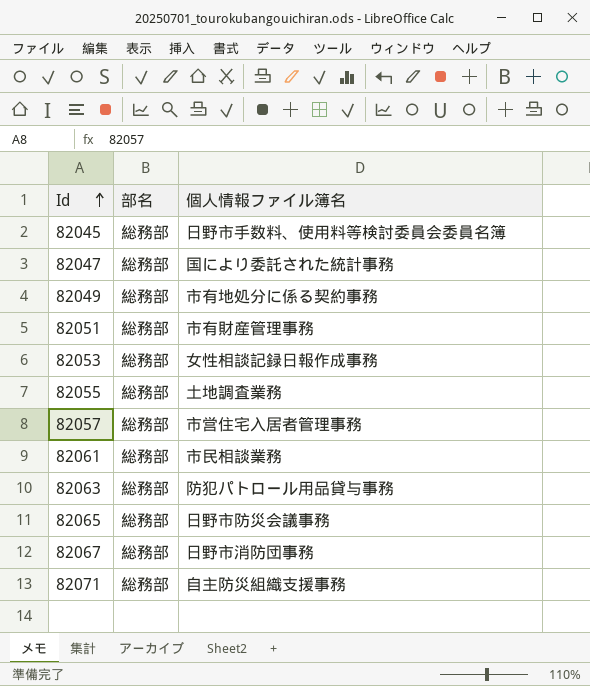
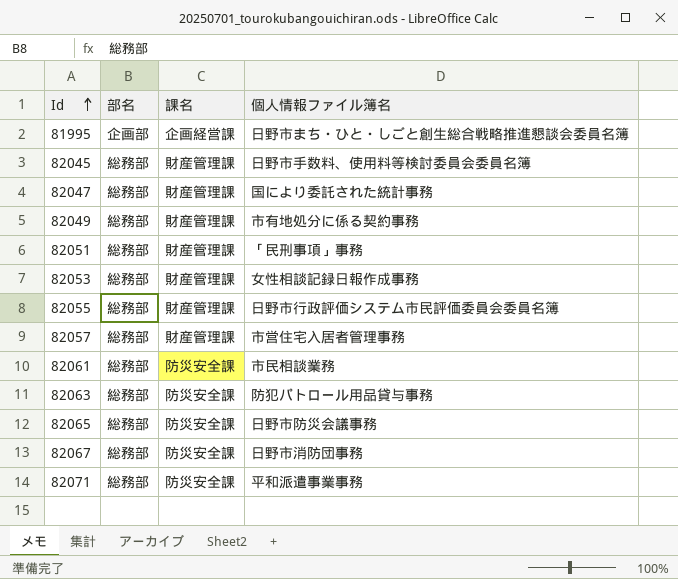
column 課名 | position: none -> 3
row 81995: none -> 企画部 | 企画経営課 | 日野市まち・ひと・しごと創生総合戦略推進懇談会委員名簿
82051 | 個人情報ファイル簿名: 市有財産管理事務 -> 「民刑事項」事務
82055 | 個人情報ファイル簿名: 土地調査業務 -> 日野市行政評価システム市民評価委員会委員名簿
82071 | 個人情報ファイル簿名: 自主防災組織支援事務 -> 平和派遣事業事務

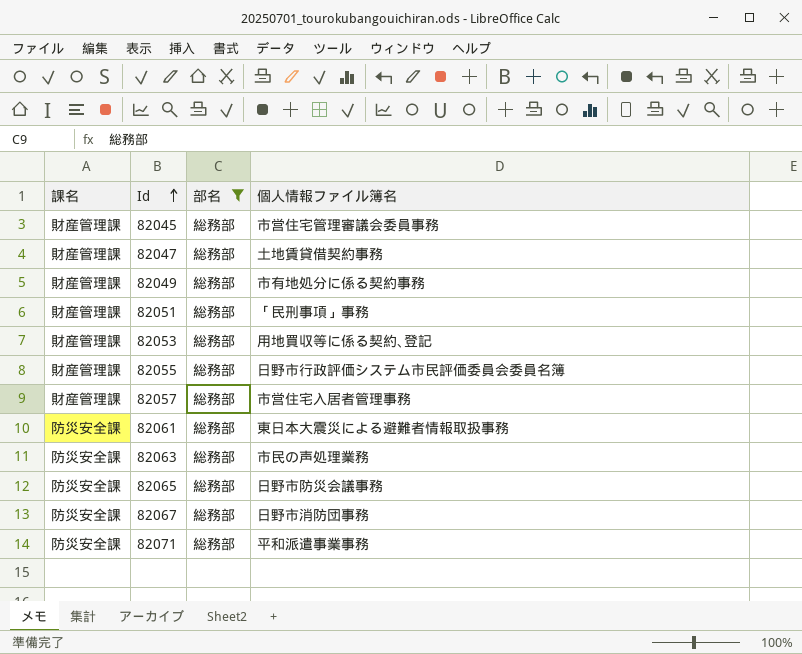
filter: none -> 部名 = 総務部
column 課名 | position: 3 -> 1
82045 | 個人情報ファイル簿名: 日野市手数料、使用料等検討委員会委員名簿 -> 市営住宅管理審議会委員事務
82047 | 個人情報ファイル簿名: 国により委託された統計事務 -> 土地賃貸借契約事務
82053 | 個人情報ファイル簿名: 女性相談記録日報作成事務 -> 用地買収等に係る契約､登記
82061 | 個人情報ファイル簿名: 市民相談業務 -> 東日本大震災による避難者情報取扱事務
82063 | 個人情報ファイル簿名: 防犯パトロール用品貸与事務 -> 市民の声処理業務

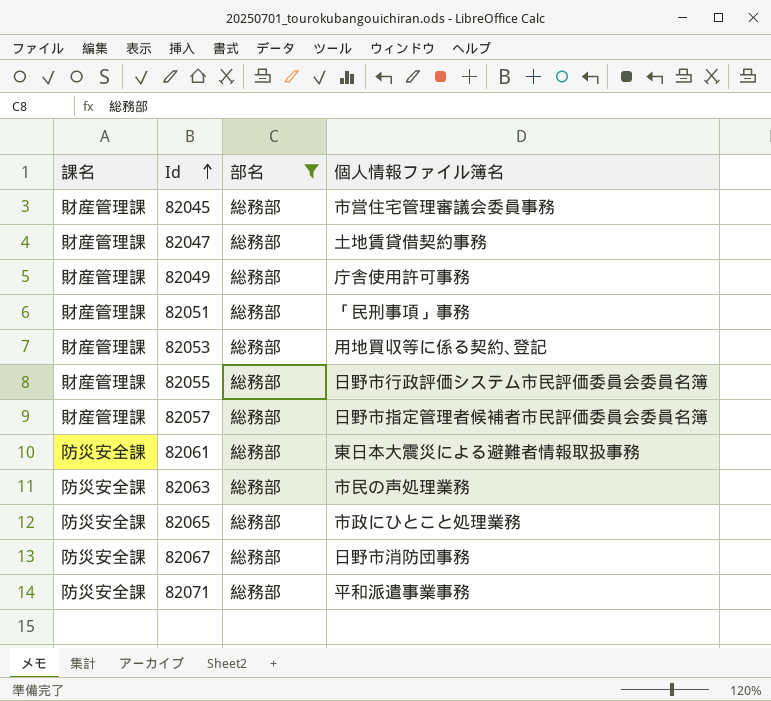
82049 | 個人情報ファイル簿名: 市有地処分に係る契約事務 -> 庁舎使用許可事務
82057 | 個人情報ファイル簿名: 市営住宅入居者管理事務 -> 日野市指定管理者候補者市民評価委員会委員名簿
82065 | 個人情報ファイル簿名: 日野市防災会議事務 -> 市政にひとこと処理業務

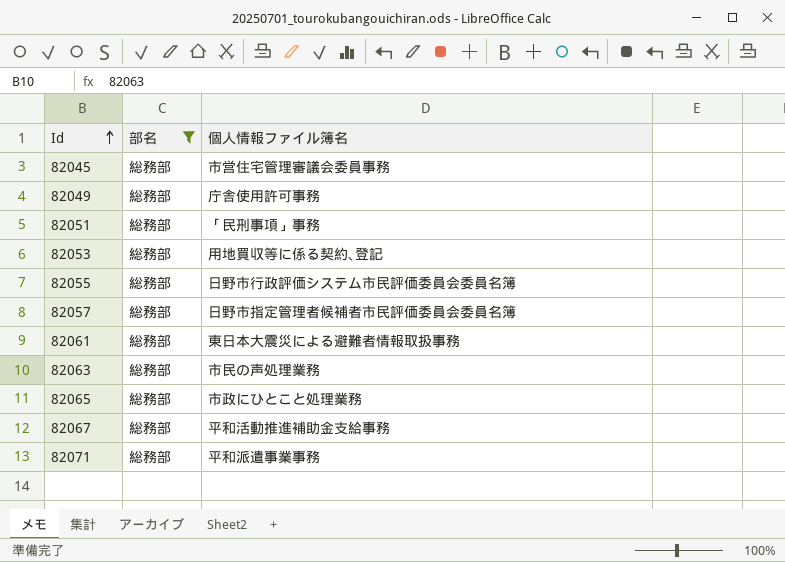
column 課名 | position: 1 -> none
row 82047: 財産管理課 | 総務部 | 土地賃貸借契約事務 -> none
82067 | 個人情報ファイル簿名: 日野市消防団事務 -> 平和活動推進補助金支給事務

